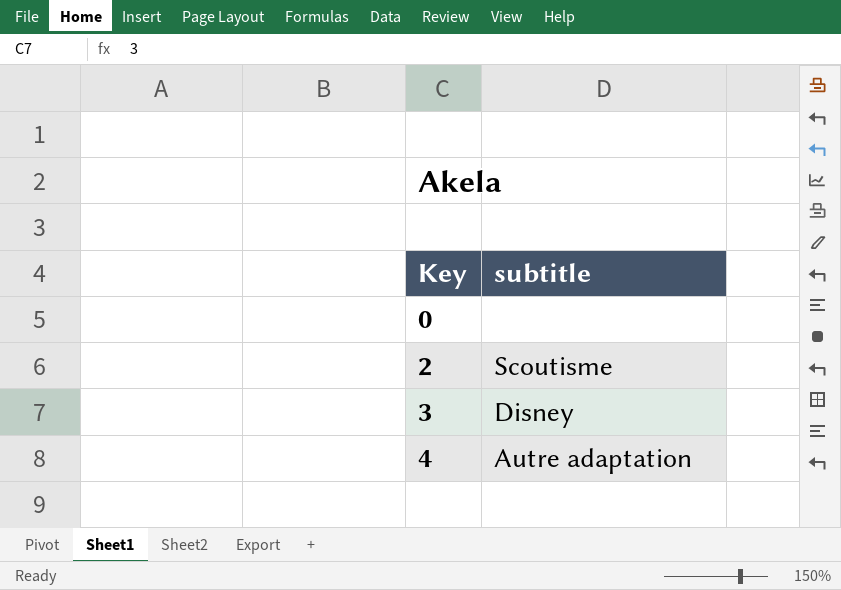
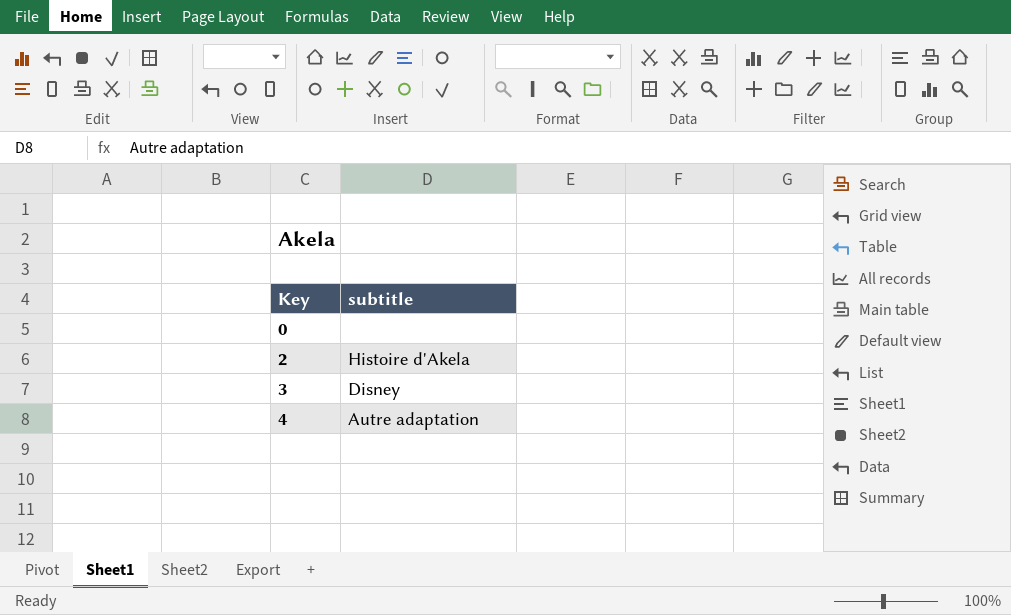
2 | subtitle: Scoutisme -> Histoire d'Akela

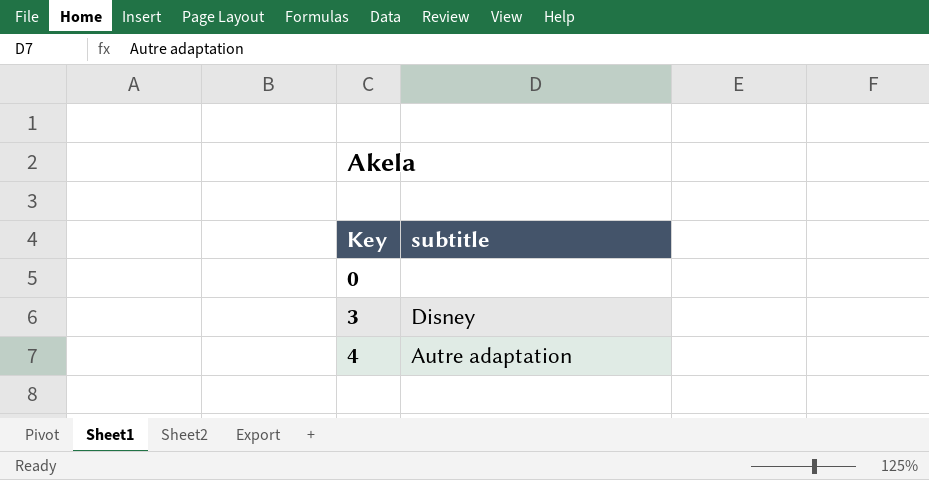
row 2: Histoire d'Akela -> none

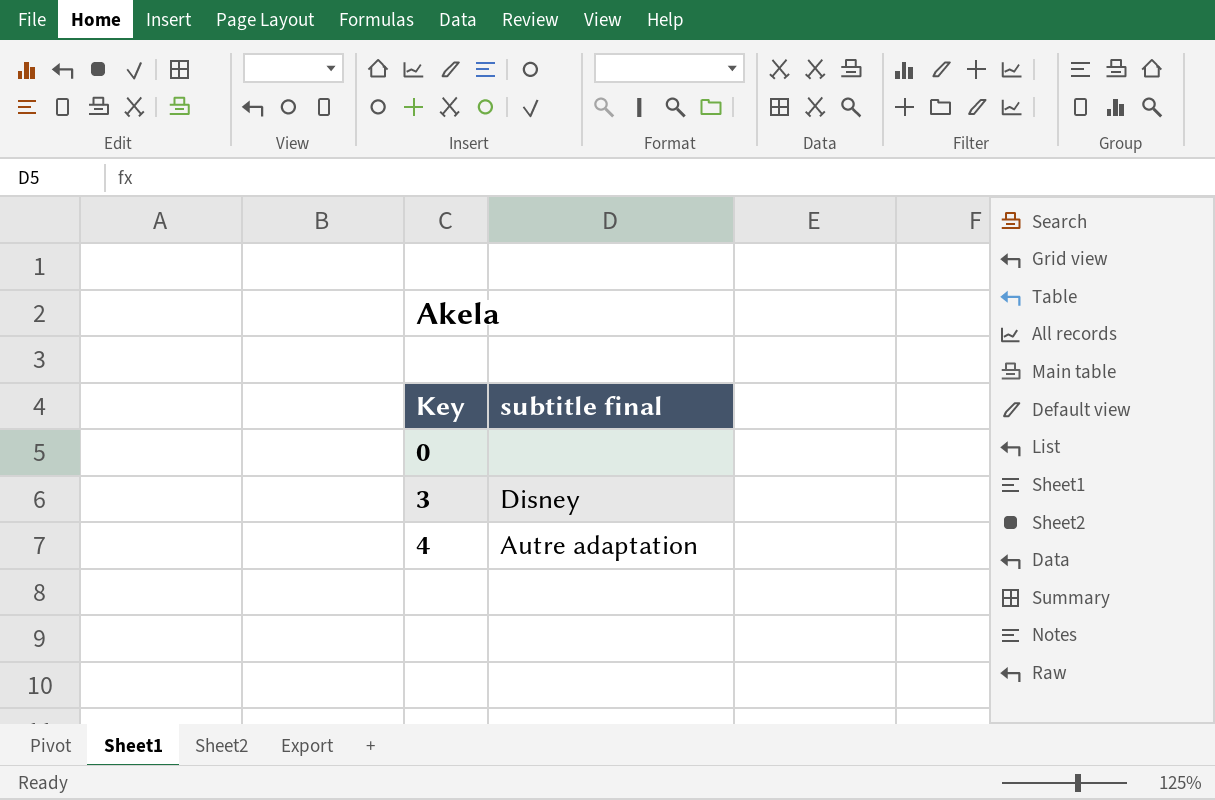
column name: subtitle -> subtitle final

